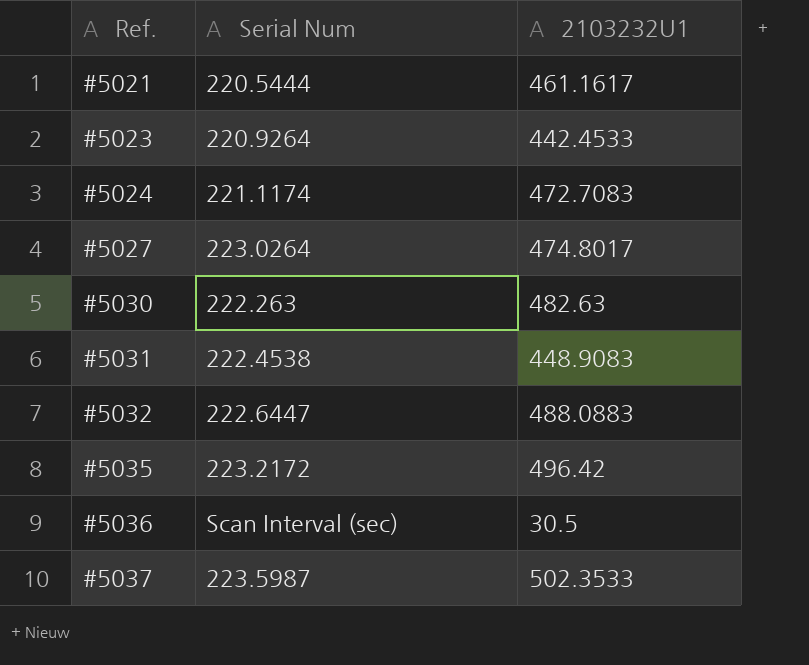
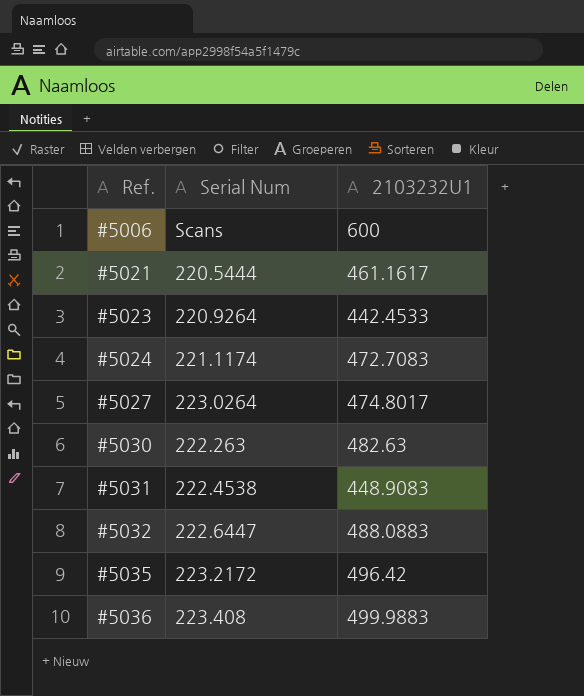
row #5037: 223.5987 | 502.3533 -> none
row #5006: none -> Scans | 600
#5036 | Serial Num: Scan Interval (sec) -> 223.408
#5036 | 2103232U1: 30.5 -> 499.9883

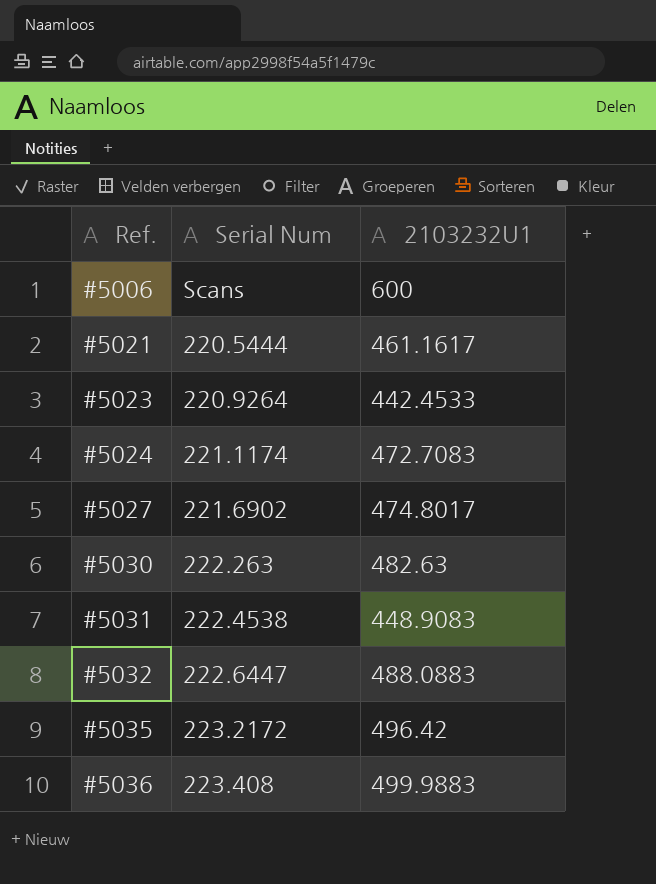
#5027 | Serial Num: 223.0264 -> 221.6902

